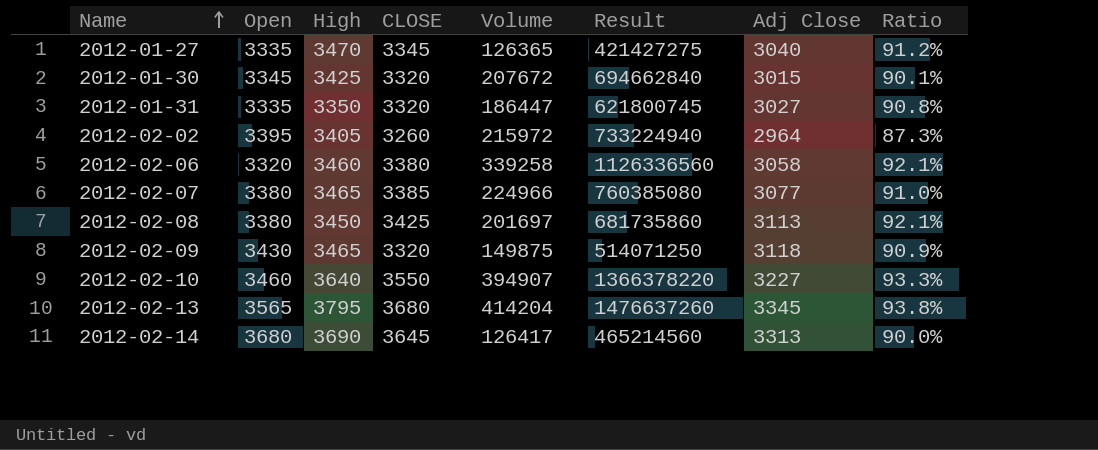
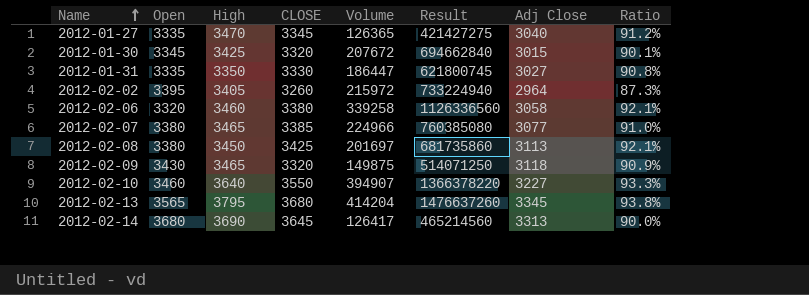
2012-01-31 | CLOSE: 3320 -> 3330

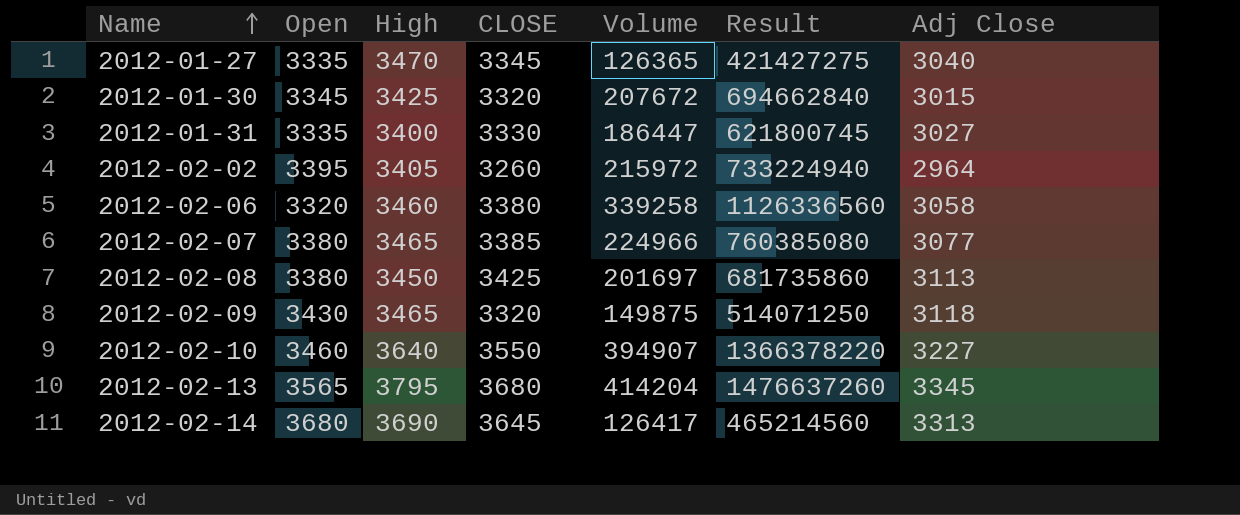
column Ratio | formula: [Adj Close] / [Open] -> none
2012-01-31 | High: 3350 -> 3400

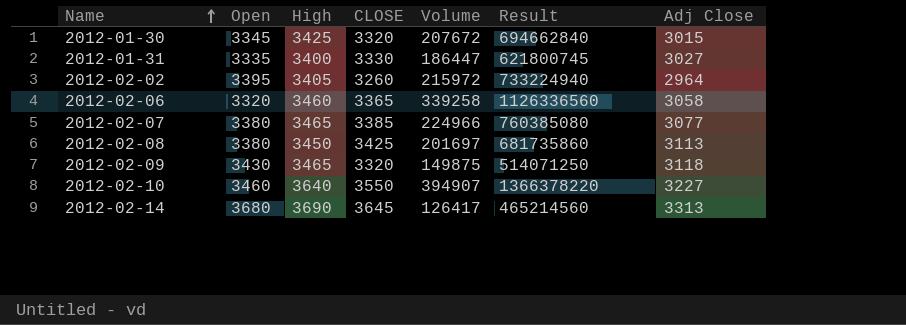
row 2012-01-27: 3335 | 3470 | 3345 | 126365 | 421427275 | 3040 -> none
row 2012-02-13: 3565 | 3795 | 3680 | 414204 | 1476637260 | 3345 -> none
2012-02-06 | CLOSE: 3380 -> 3365

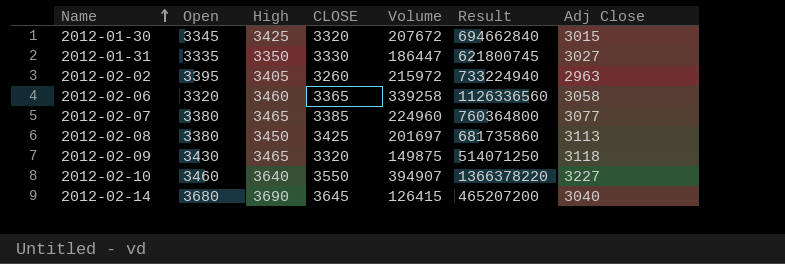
2012-01-31 | High: 3400 -> 3350
2012-02-02 | Adj Close: 2964 -> 2963
2012-02-07 | Volume: 224966 -> 224960
2012-02-07 | Result: 760385080 -> 760364800
2012-02-14 | Volume: 126417 -> 126415
2012-02-14 | Result: 465214560 -> 465207200
2012-02-14 | Adj Close: 3313 -> 3040

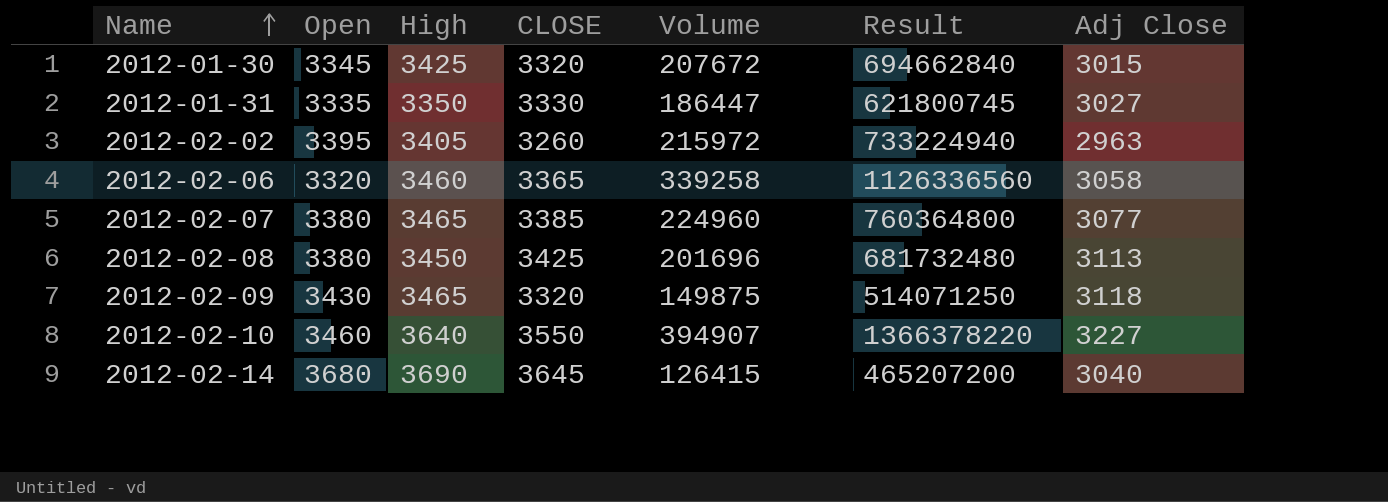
2012-02-08 | Volume: 201697 -> 201696
2012-02-08 | Result: 681735860 -> 681732480

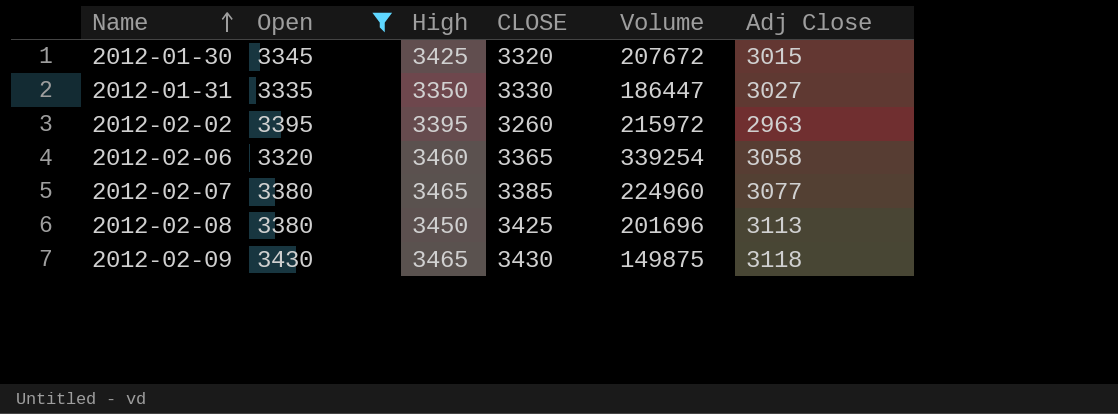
filter: none -> Open <= 3430
column Result | formula: [Open] * [Volume] -> none
2012-02-02 | High: 3405 -> 3395
2012-02-06 | Volume: 339258 -> 339254
2012-02-09 | CLOSE: 3320 -> 3430

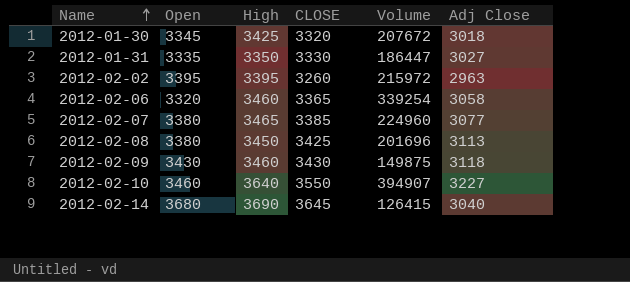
filter: Open <= 3430 -> none
2012-01-30 | Adj Close: 3015 -> 3018
2012-02-09 | High: 3465 -> 3460

